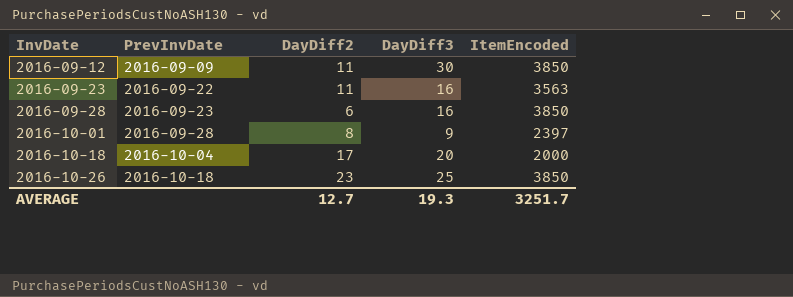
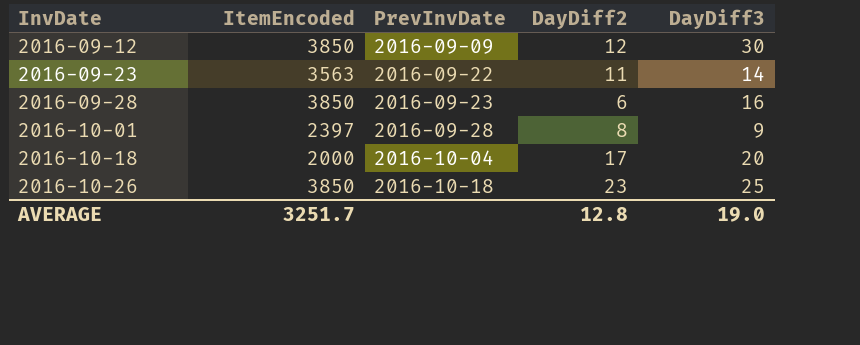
column ItemEncoded | position: 5 -> 2
2016-09-12 | DayDiff2: 11 -> 12
2016-09-23 | DayDiff3: 16 -> 14
AVERAGE | DayDiff2: 12.7 -> 12.8
AVERAGE | DayDiff3: 19.3 -> 19.0

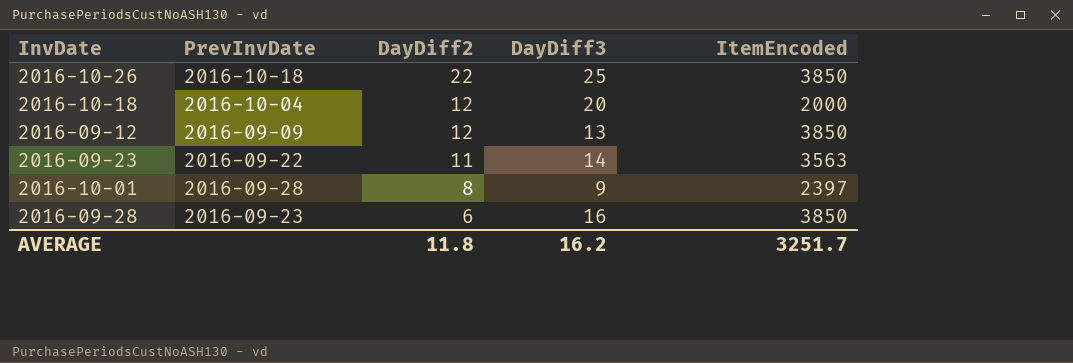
row order: InvDate ascending -> DayDiff2 descending
column ItemEncoded | position: 2 -> 5
2016-10-26 | DayDiff2: 23 -> 22
2016-10-18 | DayDiff2: 17 -> 12
2016-09-12 | DayDiff3: 30 -> 13
AVERAGE | DayDiff2: 12.8 -> 11.8
AVERAGE | DayDiff3: 19.0 -> 16.2

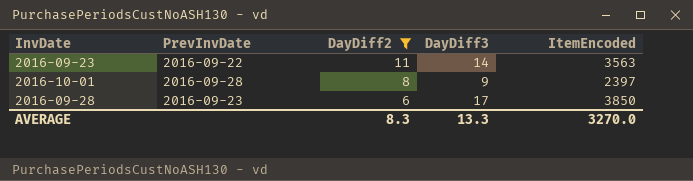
filter: none -> DayDiff2 <= 11
2016-09-28 | DayDiff3: 16 -> 17
AVERAGE | DayDiff2: 11.8 -> 8.3
AVERAGE | DayDiff3: 16.2 -> 13.3
AVERAGE | ItemEncoded: 3251.7 -> 3270.0

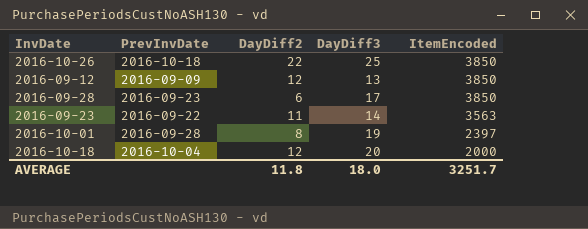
filter: DayDiff2 <= 11 -> none
row order: DayDiff2 descending -> ItemEncoded descending
2016-10-01 | DayDiff3: 9 -> 19
AVERAGE | DayDiff2: 8.3 -> 11.8
AVERAGE | DayDiff3: 13.3 -> 18.0
AVERAGE | ItemEncoded: 3270.0 -> 3251.7

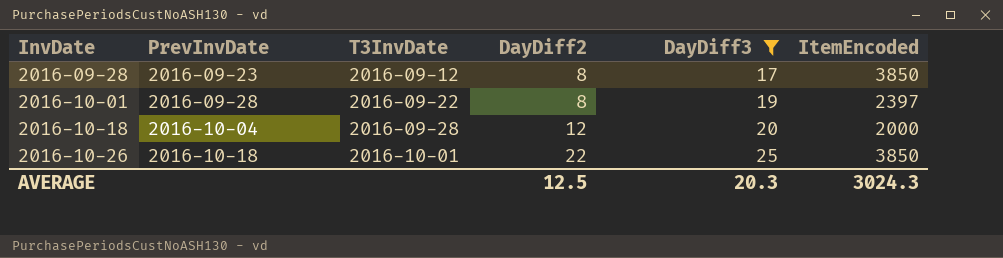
filter: none -> DayDiff3 >= 17
row order: ItemEncoded descending -> InvDate ascending
column T3InvDate | position: none -> 3
2016-09-28 | DayDiff2: 6 -> 8
AVERAGE | DayDiff2: 11.8 -> 12.5
AVERAGE | DayDiff3: 18.0 -> 20.3
AVERAGE | ItemEncoded: 3251.7 -> 3024.3

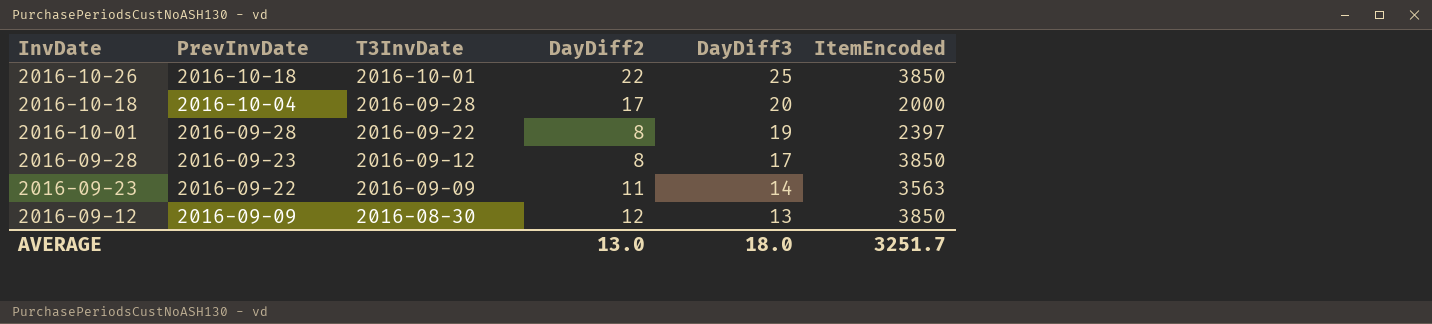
filter: DayDiff3 >= 17 -> none
row order: InvDate ascending -> InvDate descending
2016-10-18 | DayDiff2: 12 -> 17
AVERAGE | DayDiff2: 12.5 -> 13.0
AVERAGE | DayDiff3: 20.3 -> 18.0
AVERAGE | ItemEncoded: 3024.3 -> 3251.7

